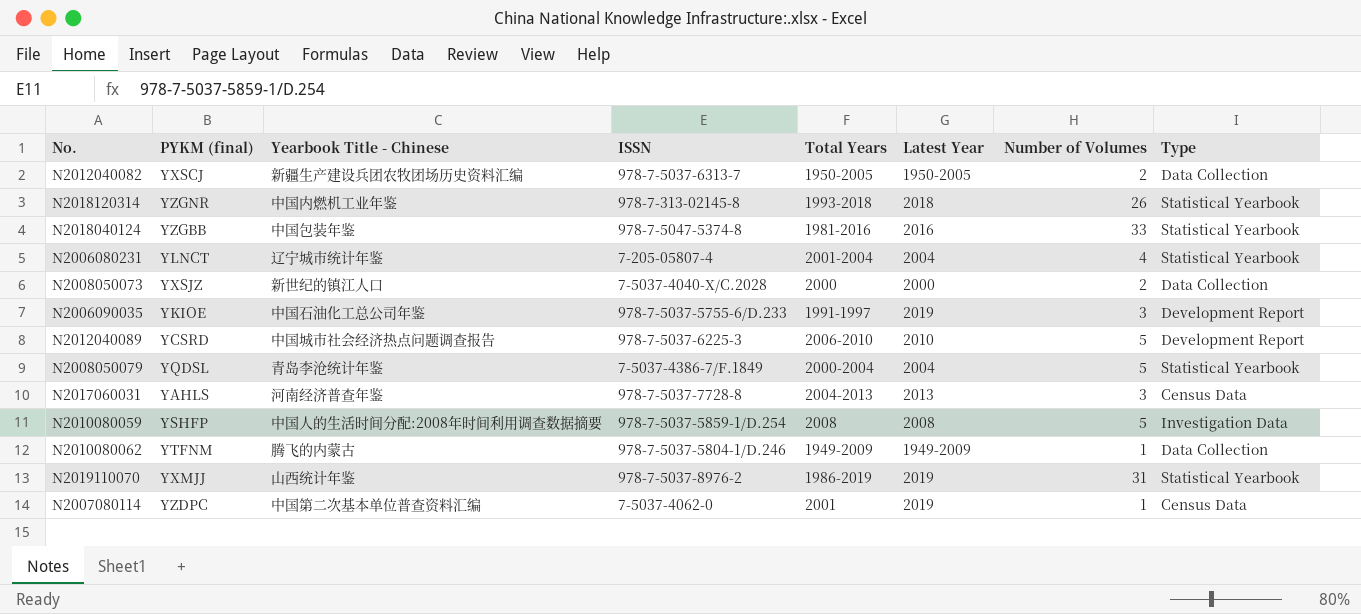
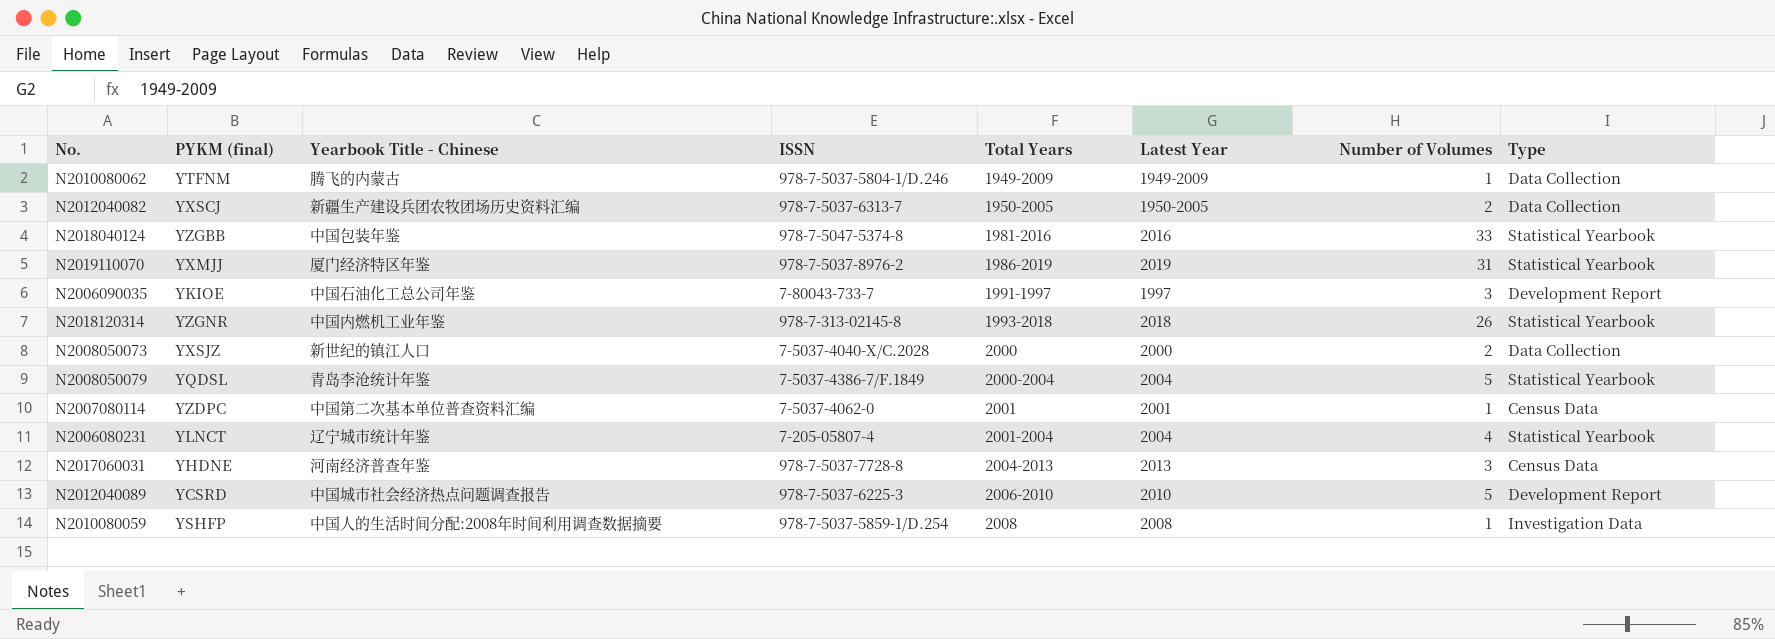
row order: none -> Total Years ascending
N2019110070 | Yearbook Title - Chinese: 山西统计年鉴 -> 厦门经济特区年鉴
N2006090035 | ISSN: 978-7-5037-5755-6/D.233 -> 7-80043-733-7
N2006090035 | Latest Year: 2019 -> 1997
N2007080114 | Latest Year: 2019 -> 2001
N2017060031 | PYKM (final): YAHLS -> YHDNE
N2010080059 | Number of Volumes: 5 -> 1

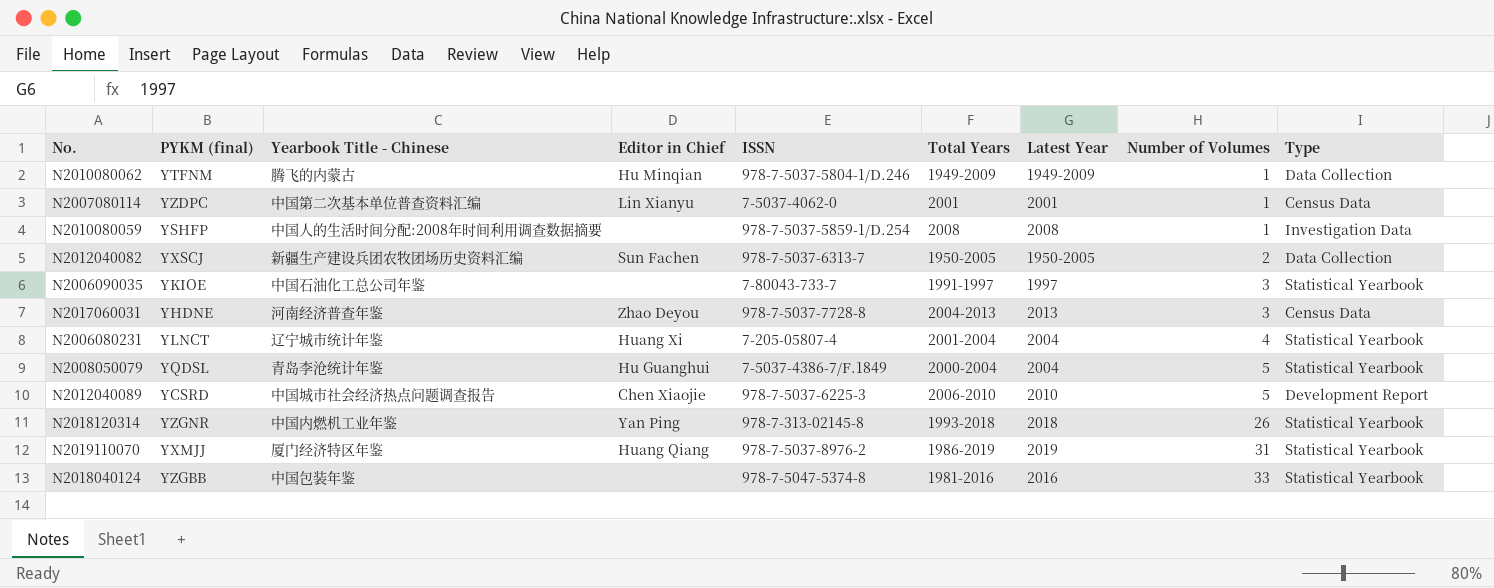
row order: Total Years ascending -> Number of Volumes ascending
column Editor in Chief | position: none -> 4
row N2008050073: YXSJZ | 新世纪的镇江人口 | 7-5037-4040-X/C.2028 | 2000 | 2000 | 2 | Data Collection -> none
N2006090035 | Type: Development Report -> Statistical Yearbook

